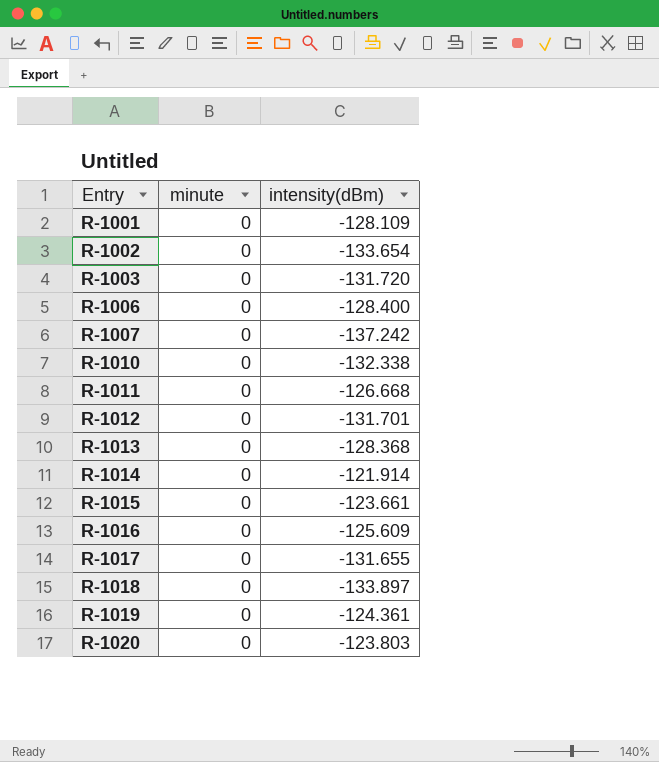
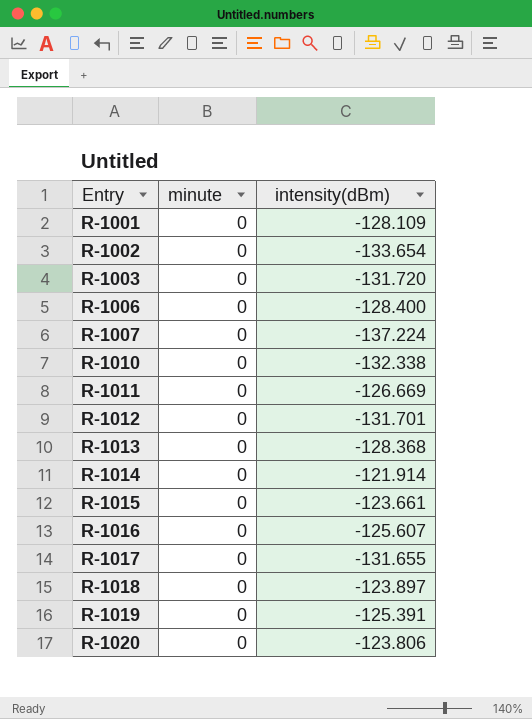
R-1007 | intensity(dBm): -137.242 -> -137.224
R-1011 | intensity(dBm): -126.668 -> -126.669
R-1016 | intensity(dBm): -125.609 -> -125.607
R-1018 | intensity(dBm): -133.897 -> -123.897
R-1019 | intensity(dBm): -124.361 -> -125.391
R-1020 | intensity(dBm): -123.803 -> -123.806

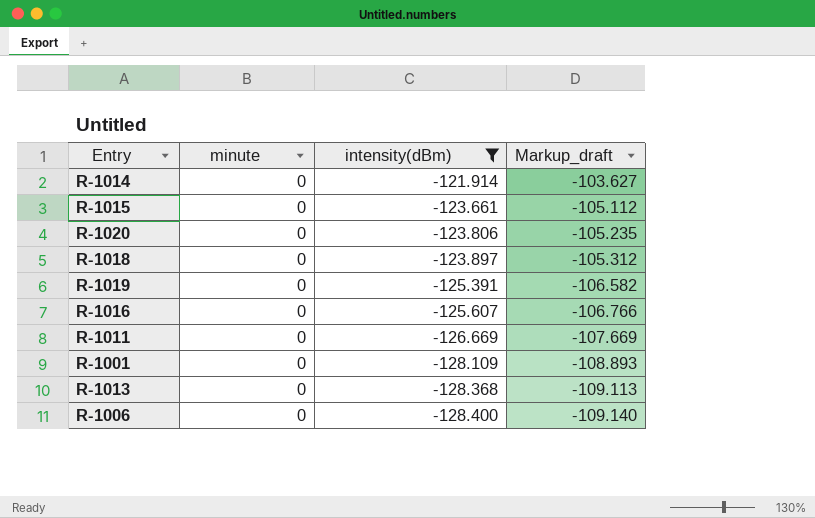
filter: none -> intensity(dBm) >= -128.400
row order: Entry ascending -> intensity(dBm) descending
column Markup_draft | formula: none -> [intensity(dBm)] * 0.85

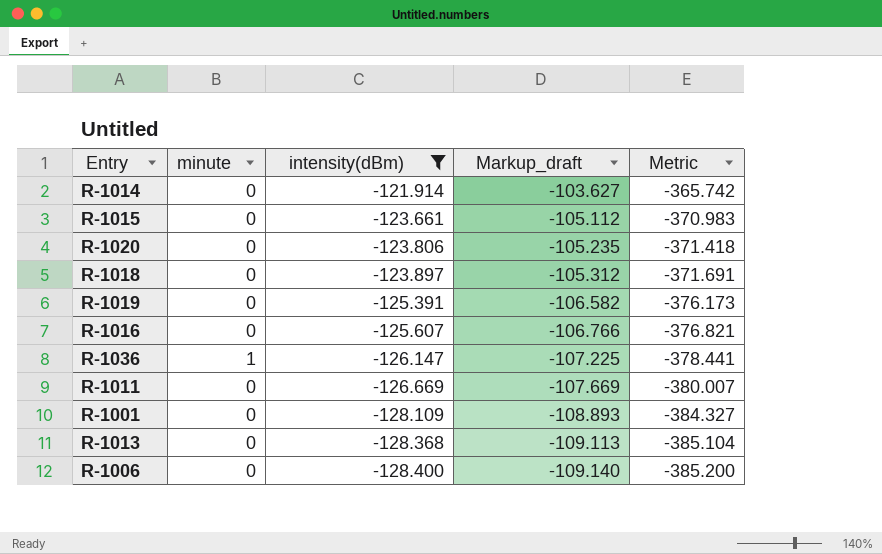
column Metric | formula: none -> [intensity(dBm)] * 3
row R-1036: none -> 1 | -126.147 | -107.225 | -378.441

